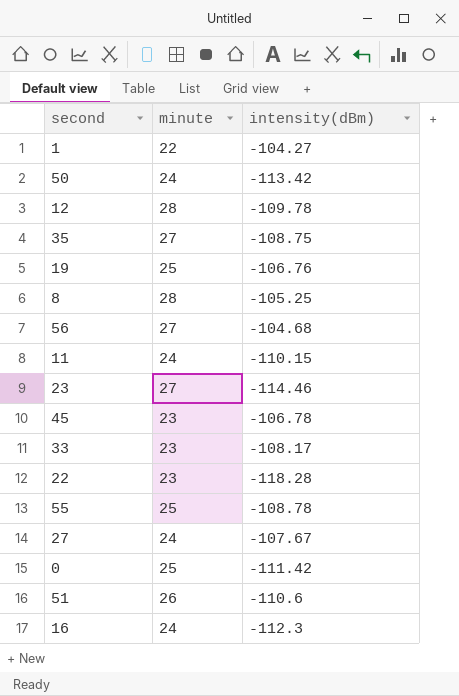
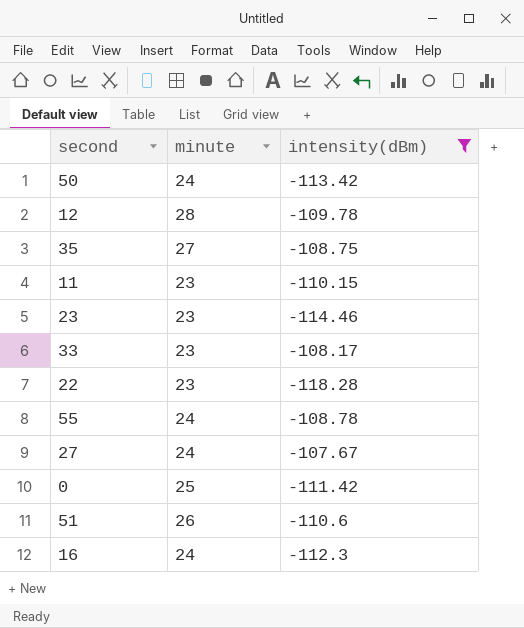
filter: none -> intensity(dBm) <= -107.67
11 | minute: 24 -> 23
23 | minute: 27 -> 23
55 | minute: 25 -> 24

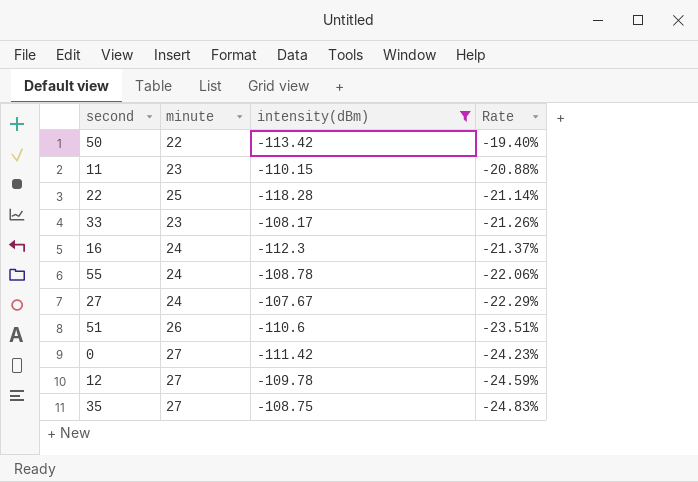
row order: none -> Rate descending
column Rate | formula: none -> [minute] / [intensity(dBm)]
row 23: 23 | -114.46 -> none
50 | minute: 24 -> 22
22 | minute: 23 -> 25
0 | minute: 25 -> 27
12 | minute: 28 -> 27

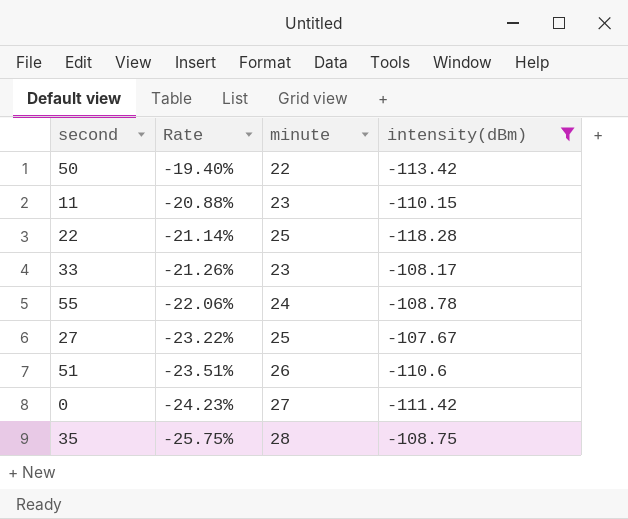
column Rate | position: 4 -> 2
row 16: 24 | -112.3 | -21.37% -> none
row 12: 27 | -109.78 | -24.59% -> none
27 | Rate: -22.29% -> -23.22%
27 | minute: 24 -> 25
35 | Rate: -24.83% -> -25.75%
35 | minute: 27 -> 28

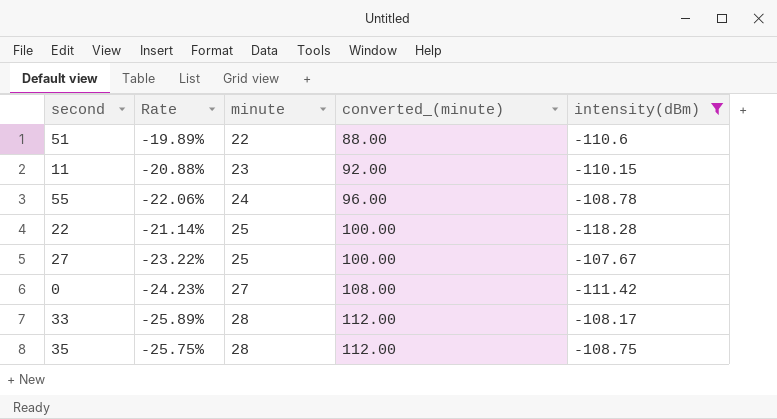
row order: Rate descending -> minute ascending
column converted_(minute) | formula: none -> [minute] * 4
row 50: -19.40% | 22 | -113.42 -> none
51 | Rate: -23.51% -> -19.89%
51 | minute: 26 -> 22
33 | Rate: -21.26% -> -25.89%
33 | minute: 23 -> 28

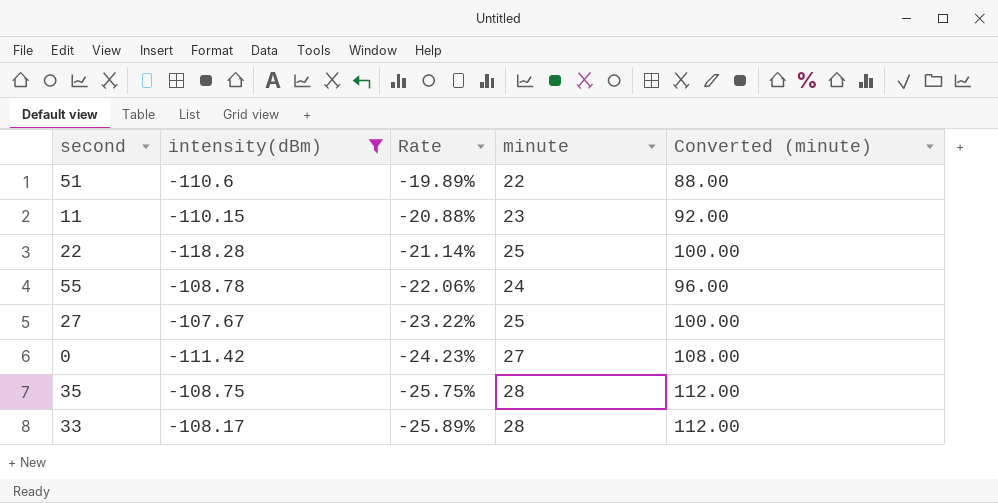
row order: minute ascending -> Rate descending
column intensity(dBm) | position: 5 -> 2
column name: converted_(minute) -> Converted (minute)

